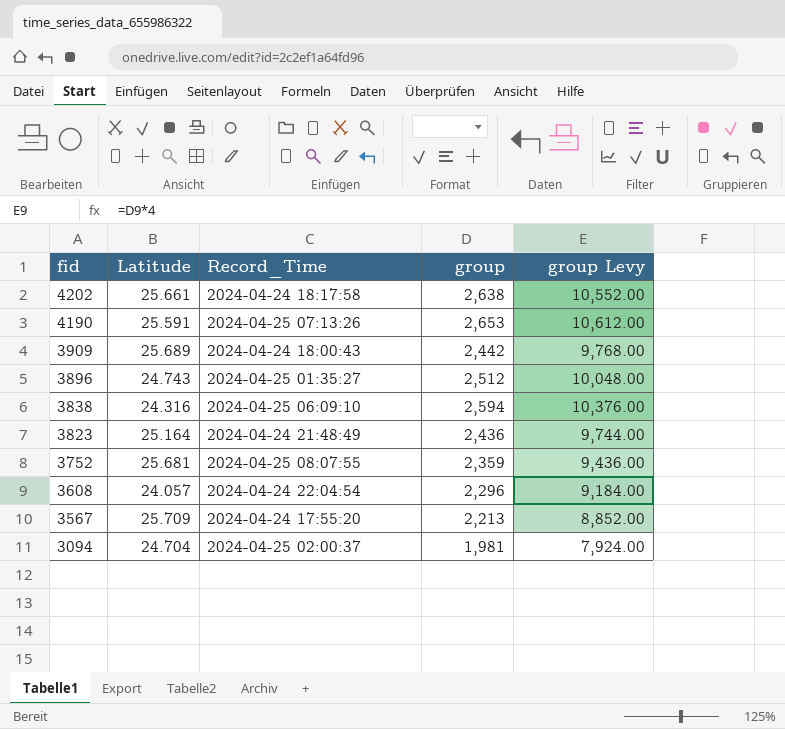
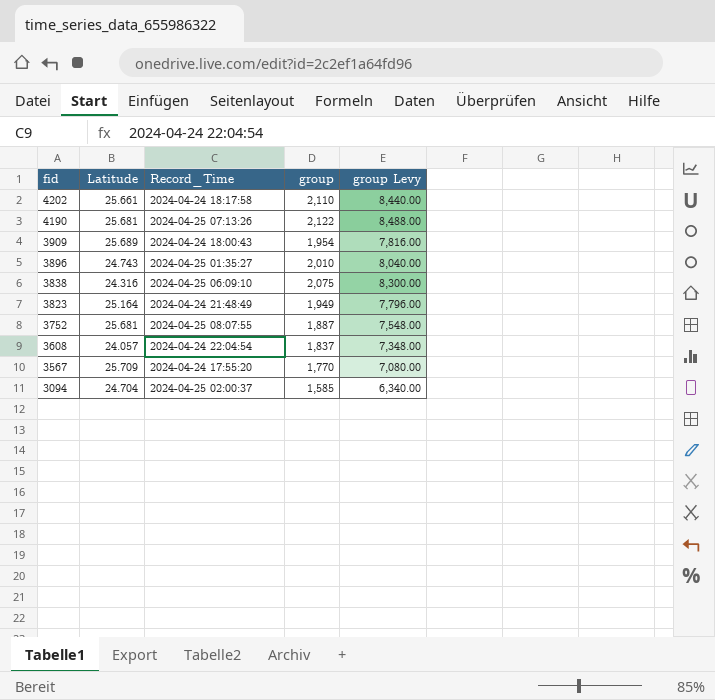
4202 | group: 2,638 -> 2,110
4202 | group Levy: 10,552.00 -> 8,440.00
4190 | Latitude: 25.591 -> 25.681
4190 | group: 2,653 -> 2,122
4190 | group Levy: 10,612.00 -> 8,488.00
3909 | group: 2,442 -> 1,954
3909 | group Levy: 9,768.00 -> 7,816.00
3896 | group: 2,512 -> 2,010
3896 | group Levy: 10,048.00 -> 8,040.00
3838 | group: 2,594 -> 2,075
3838 | group Levy: 10,376.00 -> 8,300.00
3823 | group: 2,436 -> 1,949
3823 | group Levy: 9,744.00 -> 7,796.00
3752 | group: 2,359 -> 1,887
3752 | group Levy: 9,436.00 -> 7,548.00
3608 | group: 2,296 -> 1,837
3608 | group Levy: 9,184.00 -> 7,348.00
3567 | group: 2,213 -> 1,770
3567 | group Levy: 8,852.00 -> 7,080.00
3094 | group: 1,981 -> 1,585
3094 | group Levy: 7,924.00 -> 6,340.00

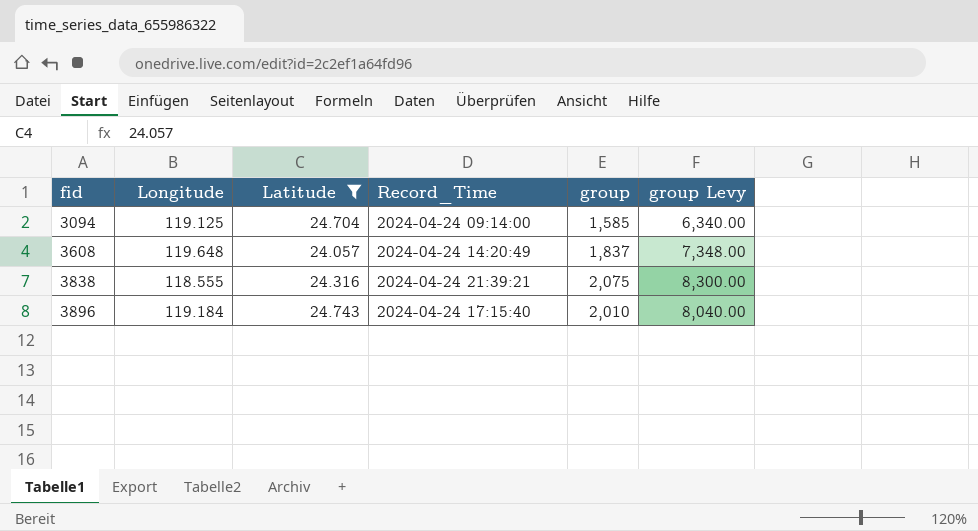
filter: none -> Latitude <= 24.743
row order: fid descending -> fid ascending
column Longitude | position: none -> 2
3094 | Record_Time: 2024-04-25 02:00:37 -> 2024-04-24 09:14:00
3608 | Record_Time: 2024-04-24 22:04:54 -> 2024-04-24 14:20:49
3838 | Record_Time: 2024-04-25 06:09:10 -> 2024-04-24 21:39:21
3896 | Record_Time: 2024-04-25 01:35:27 -> 2024-04-24 17:15:40

